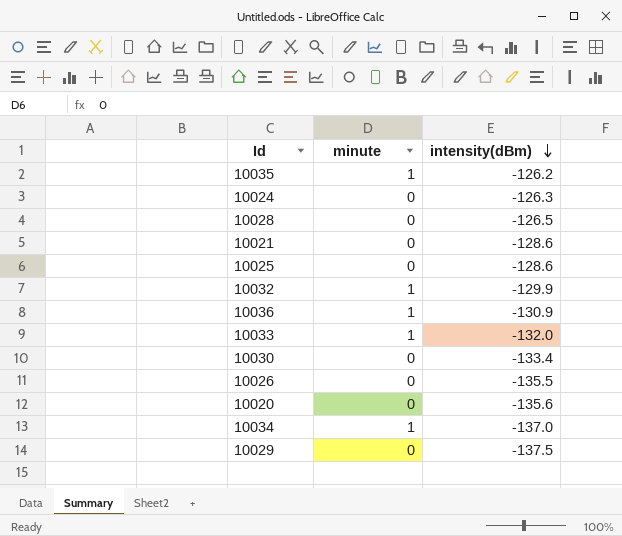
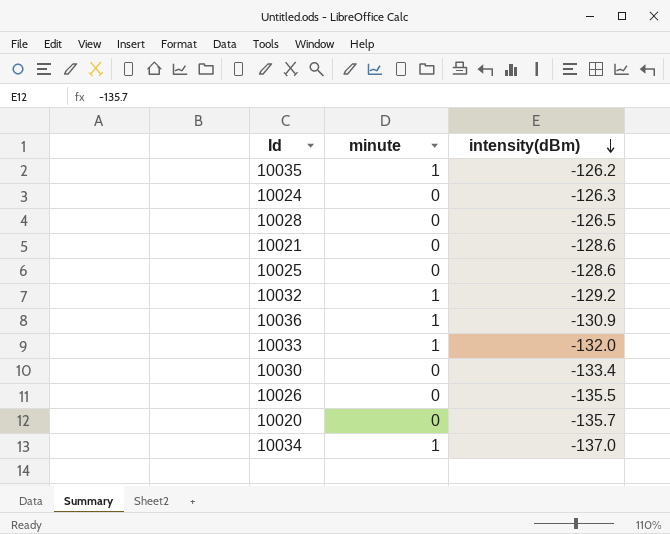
row 10029: 0 | -137.5 -> none
10032 | intensity(dBm): -129.9 -> -129.2
10020 | intensity(dBm): -135.6 -> -135.7

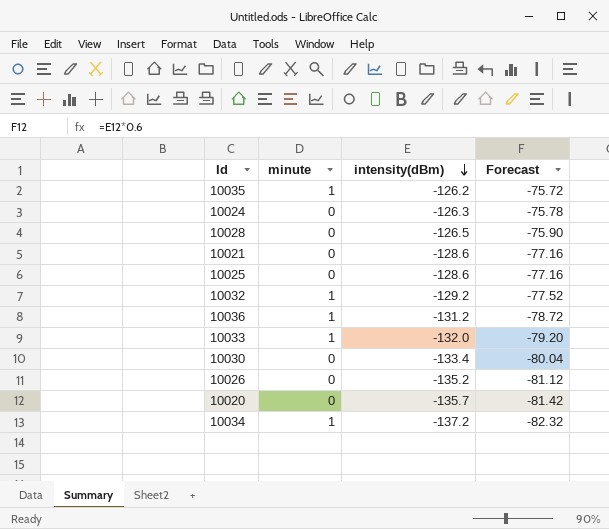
column Forecast | formula: none -> [intensity(dBm)] * 0.6
10036 | intensity(dBm): -130.9 -> -131.2
10026 | intensity(dBm): -135.5 -> -135.2
10034 | intensity(dBm): -137.0 -> -137.2

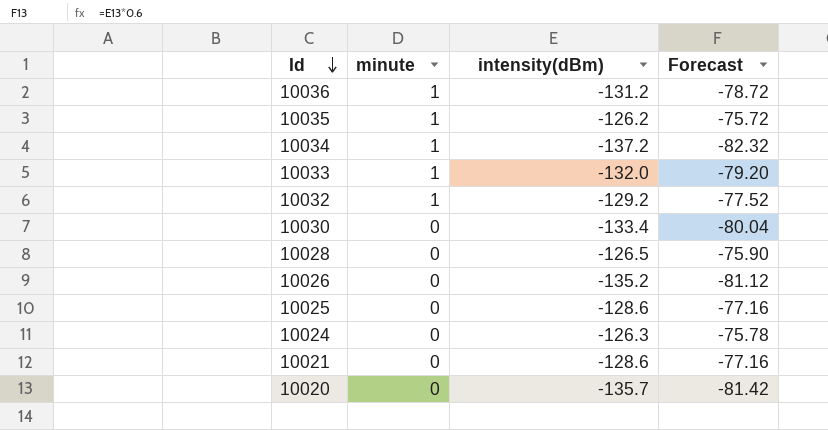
row order: intensity(dBm) descending -> Id descending

